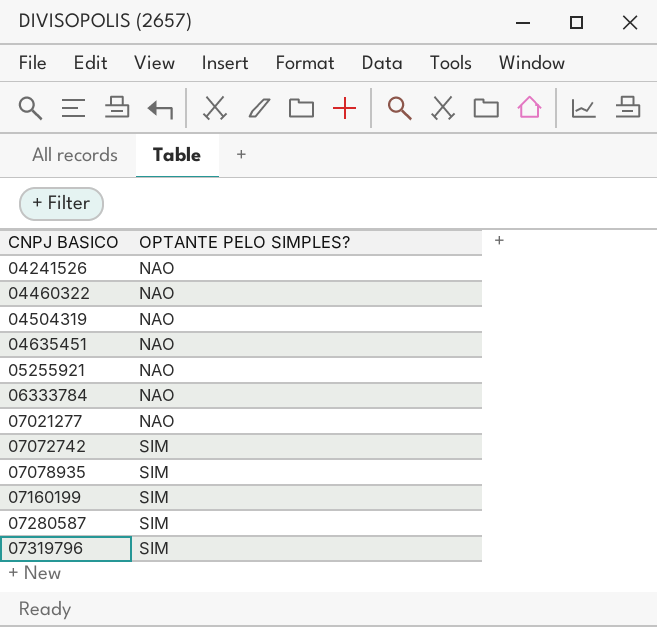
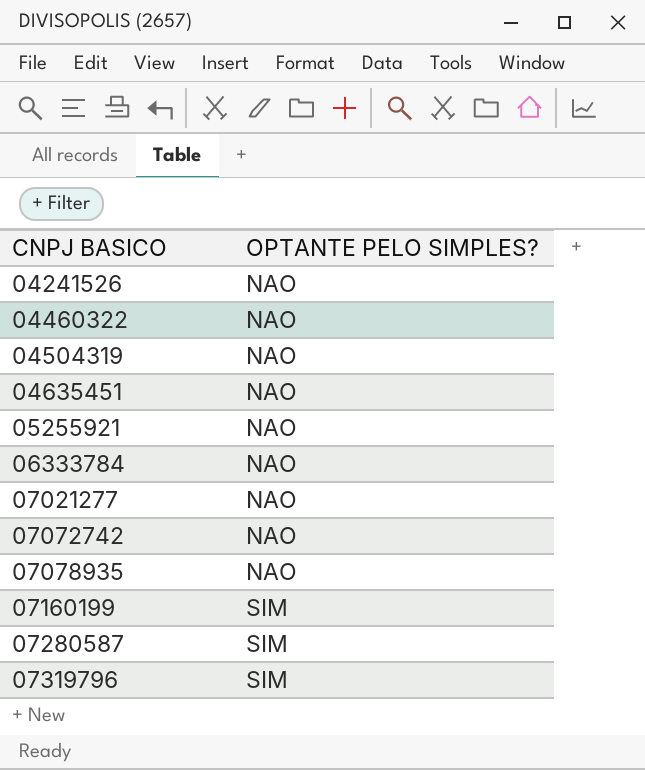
07072742 | OPTANTE PELO SIMPLES?: SIM -> NAO
07078935 | OPTANTE PELO SIMPLES?: SIM -> NAO

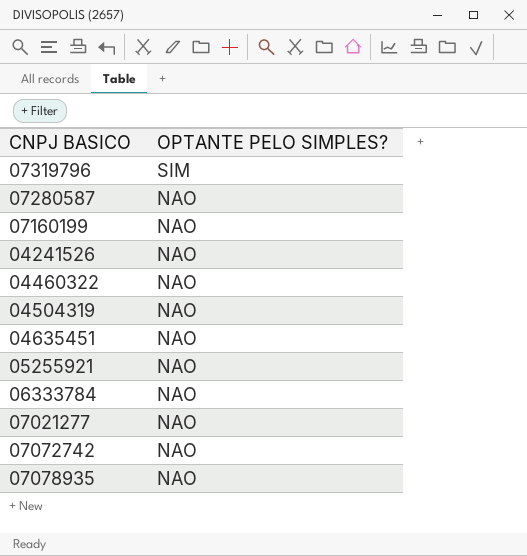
row order: CNPJ BASICO ascending -> OPTANTE PELO SIMPLES? descending
07280587 | OPTANTE PELO SIMPLES?: SIM -> NAO
07160199 | OPTANTE PELO SIMPLES?: SIM -> NAO

